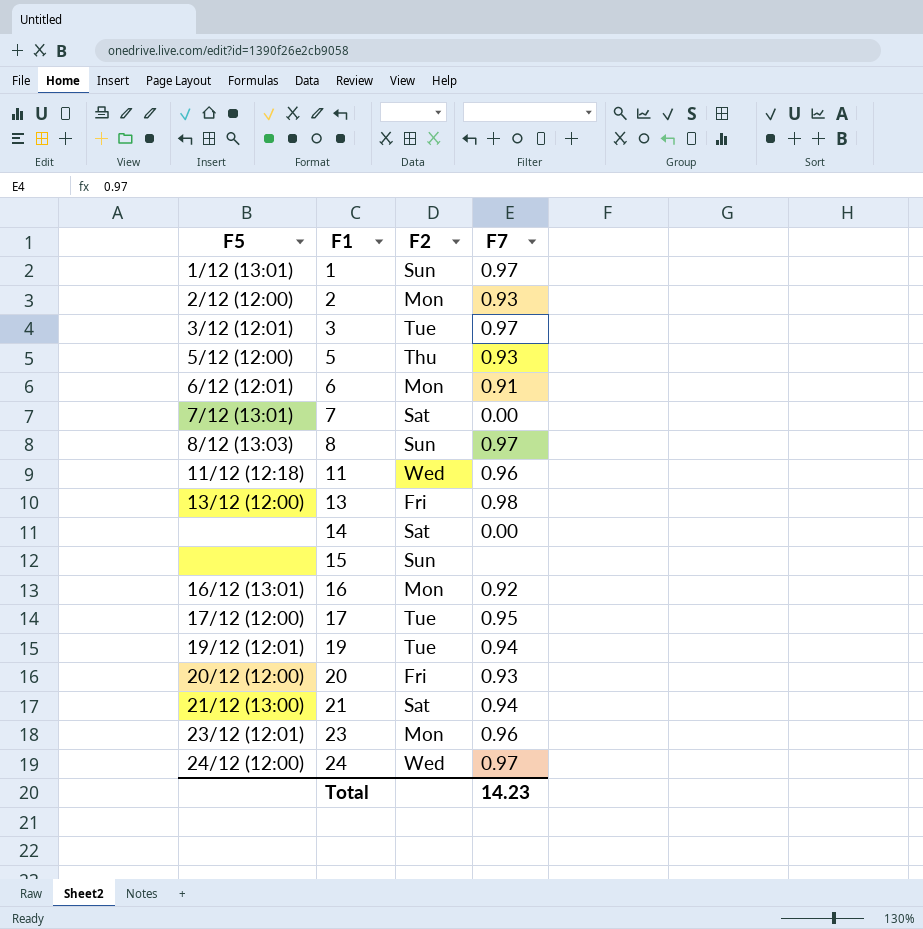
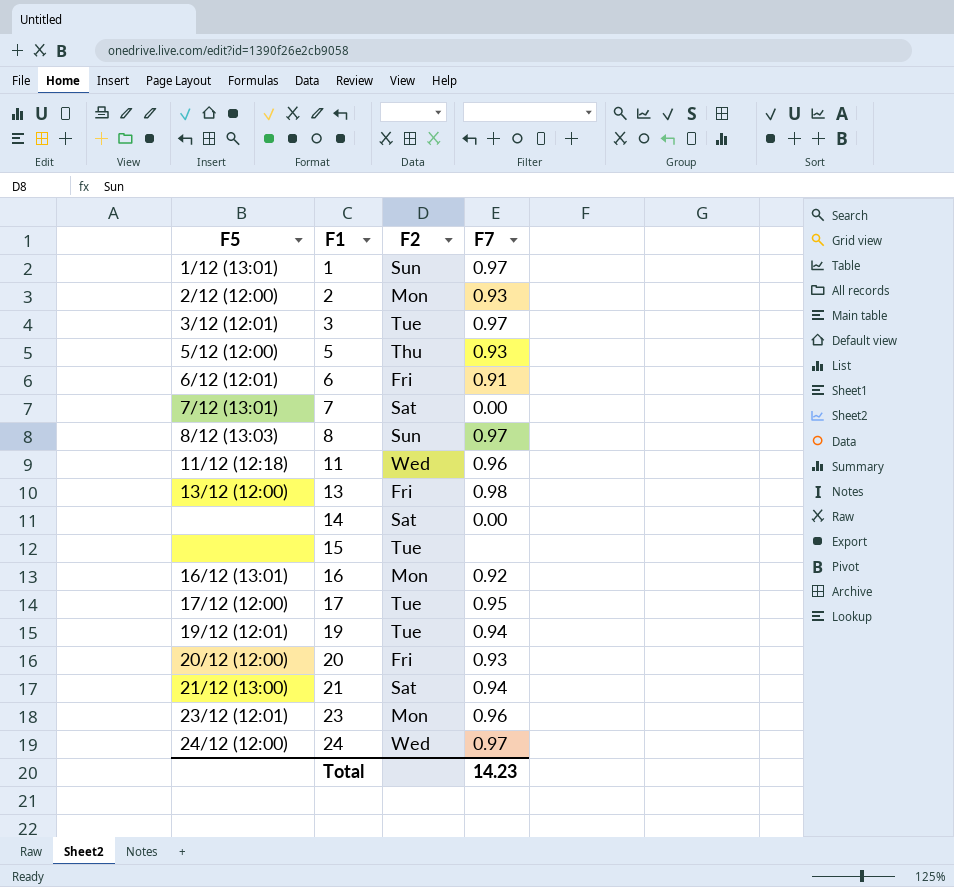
6 | F2: Mon -> Fri
15 | F2: Sun -> Tue

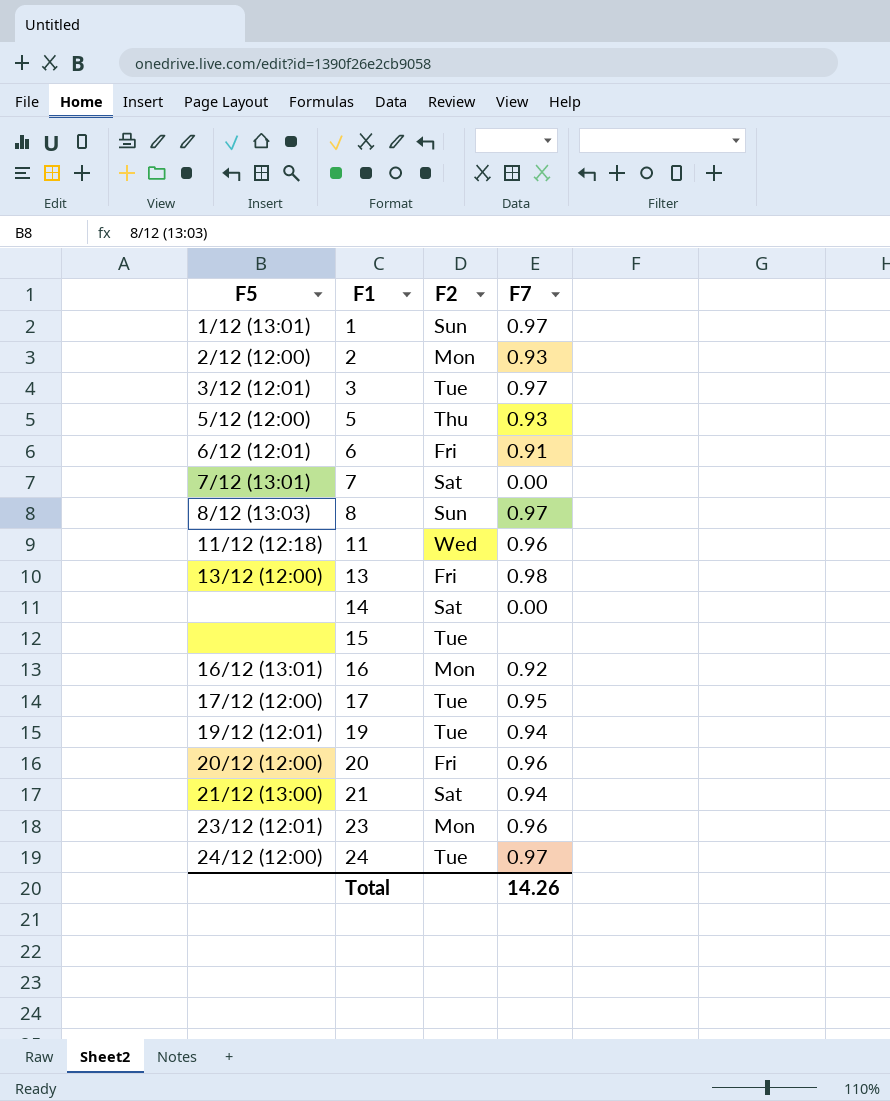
20 | F7: 0.93 -> 0.96
24 | F2: Wed -> Tue
Total | F7: 14.23 -> 14.26

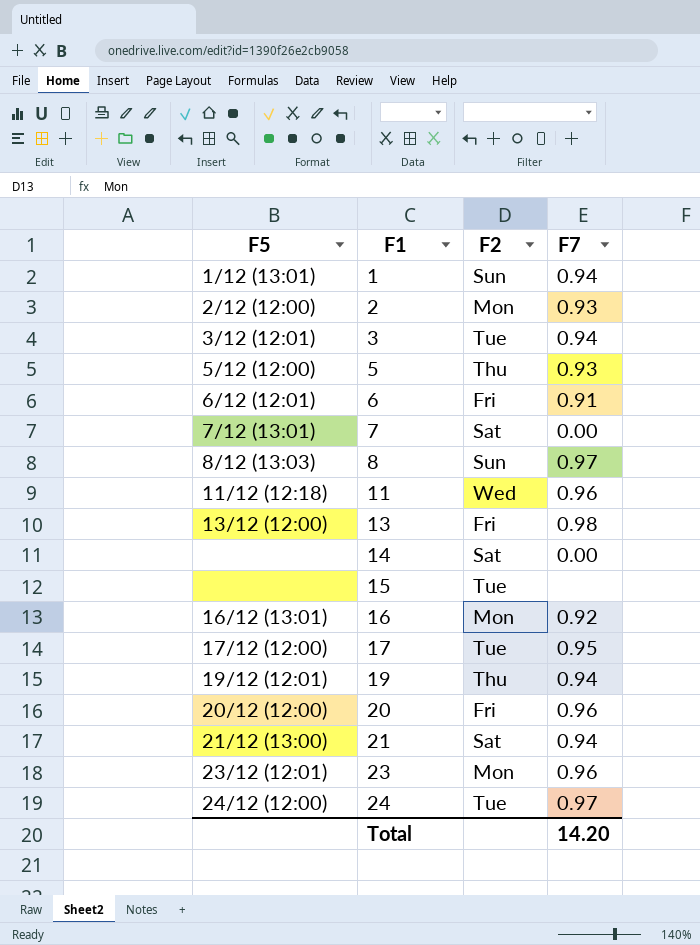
1 | F7: 0.97 -> 0.94
3 | F7: 0.97 -> 0.94
19 | F2: Tue -> Thu
Total | F7: 14.26 -> 14.20

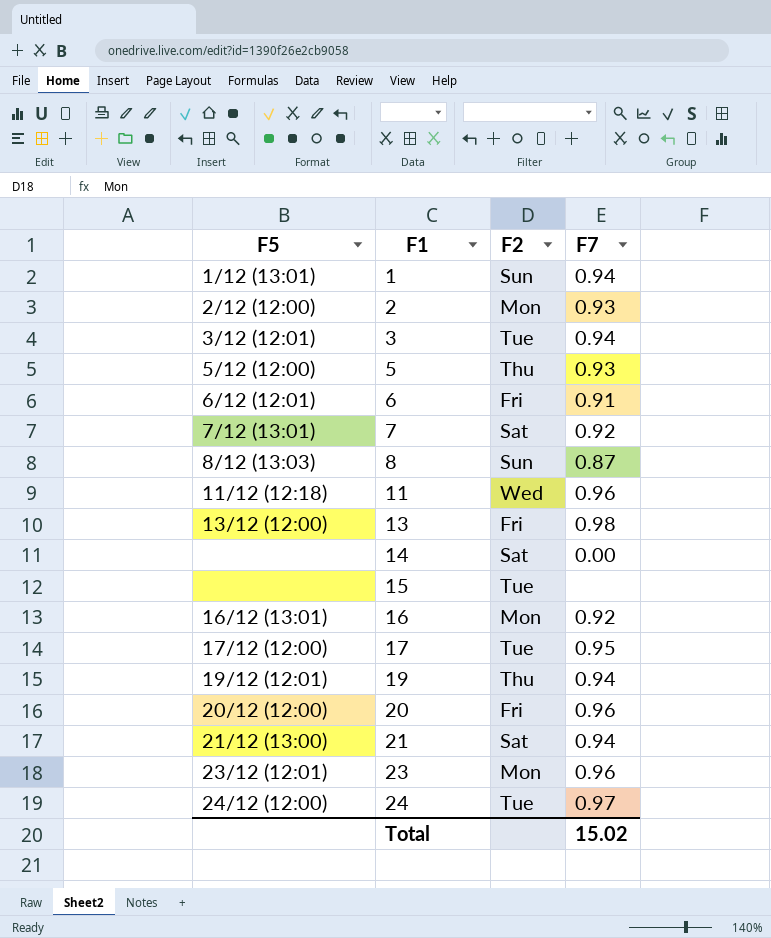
7 | F7: 0.00 -> 0.92
8 | F7: 0.97 -> 0.87
Total | F7: 14.20 -> 15.02

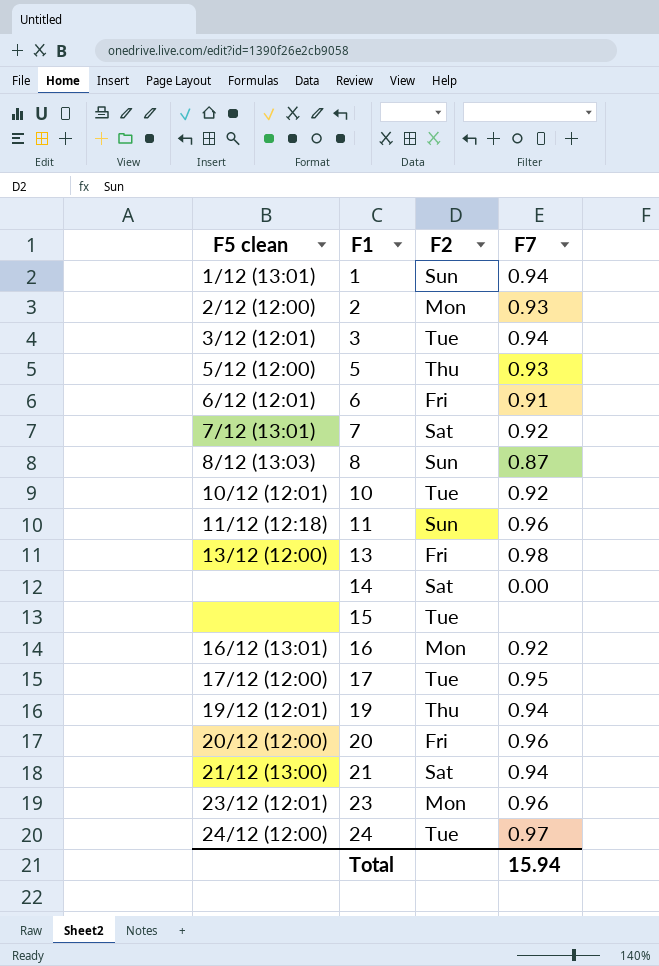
column name: F5 -> F5 clean
row 10: none -> 10/12 (12:01) | Tue | 0.92
11 | F2: Wed -> Sun
Total | F7: 15.02 -> 15.94

